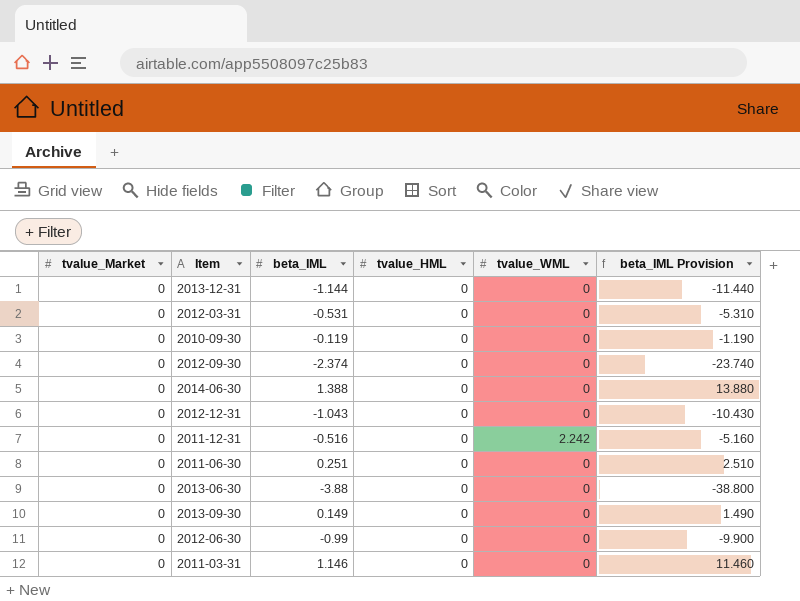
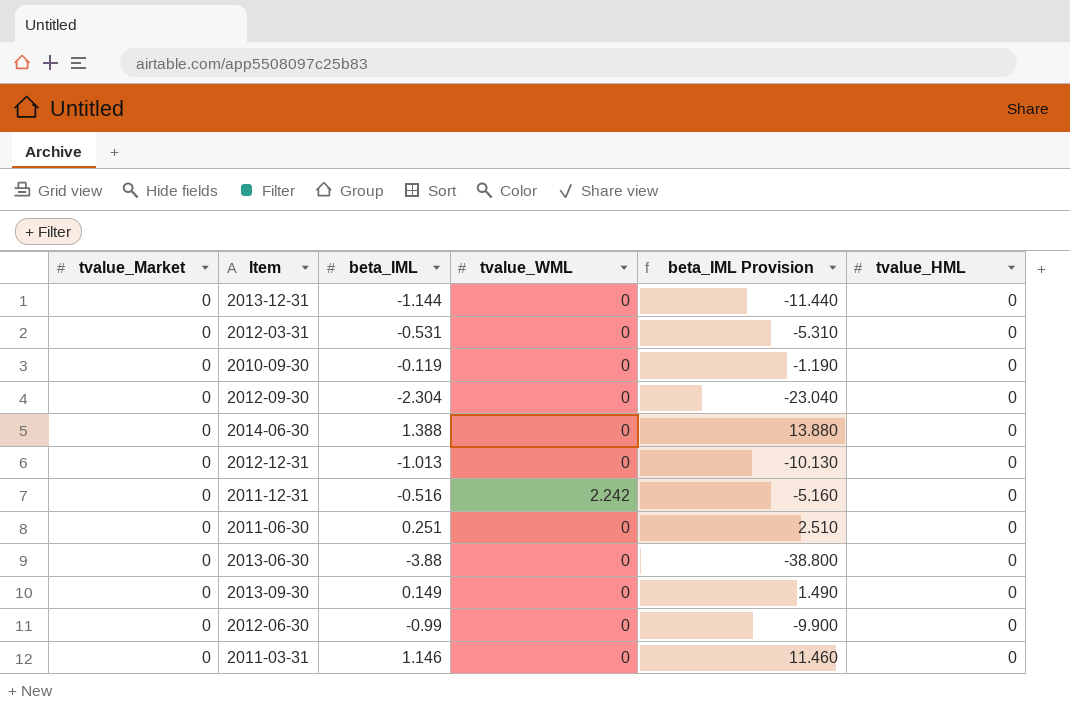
column tvalue_HML | position: 4 -> 6
2012-09-30 | beta_IML: -2.374 -> -2.304
2012-09-30 | beta_IML Provision: -23.740 -> -23.040
2012-12-31 | beta_IML: -1.043 -> -1.013
2012-12-31 | beta_IML Provision: -10.430 -> -10.130

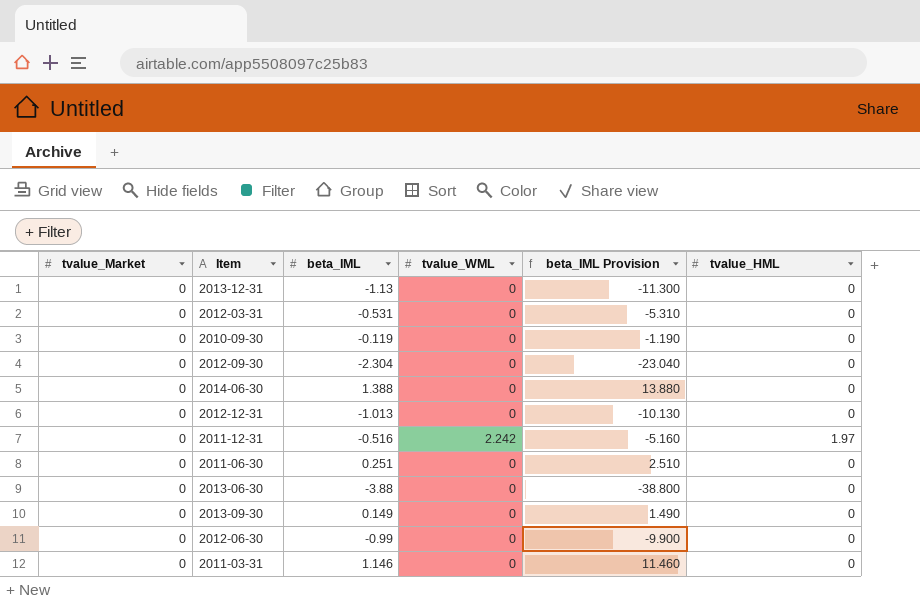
2013-12-31 | beta_IML: -1.144 -> -1.13
2013-12-31 | beta_IML Provision: -11.440 -> -11.300
2011-12-31 | tvalue_HML: 0 -> 1.97

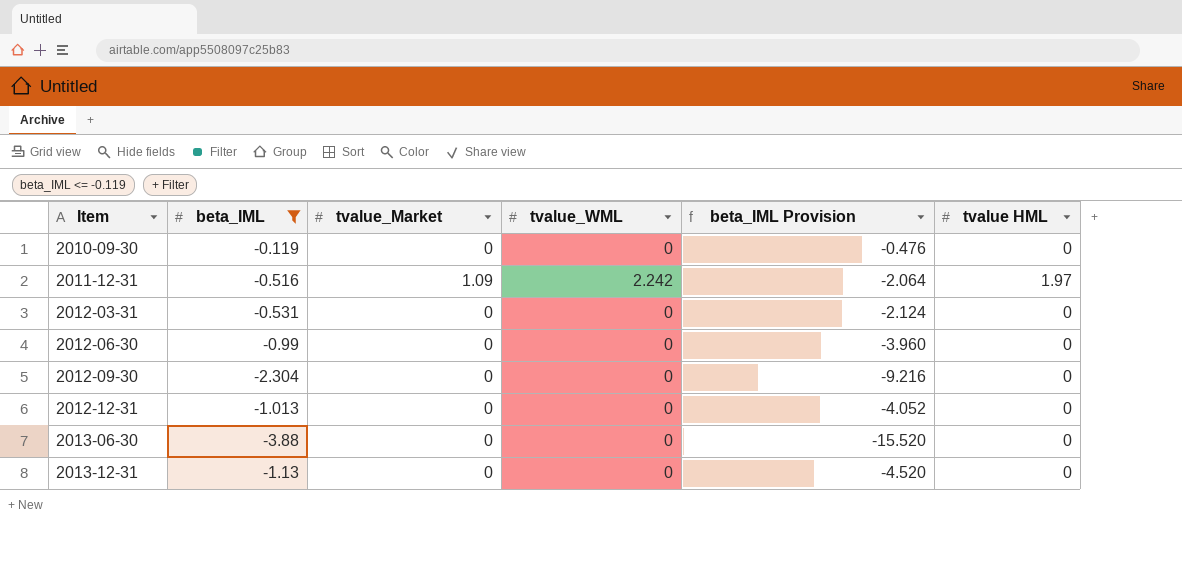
filter: none -> beta_IML <= -0.119
row order: none -> Item ascending
column tvalue_Market | position: 1 -> 3
column beta_IML Provision | formula: [beta_IML] * 10 -> [beta_IML] * 4
column name: tvalue_HML -> tvalue HML
2011-12-31 | tvalue_Market: 0 -> 1.09

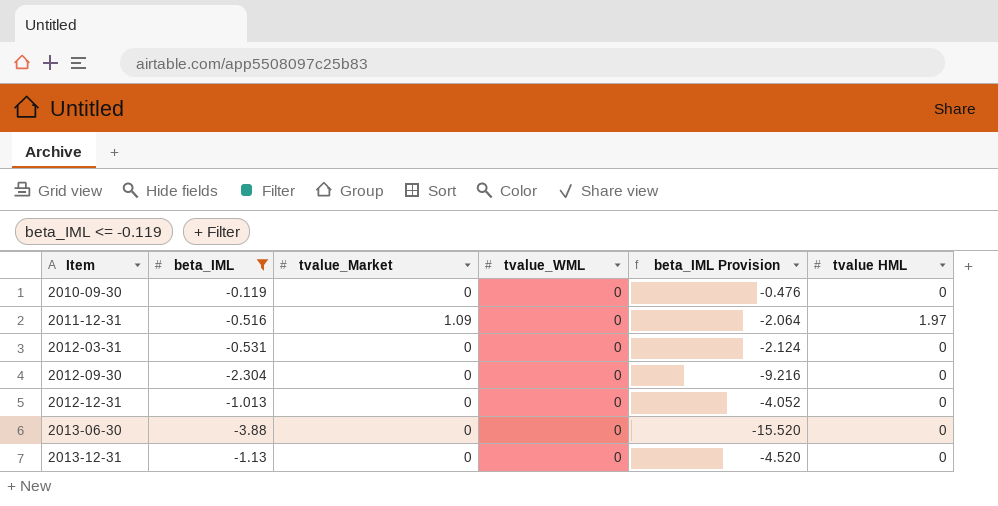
row 2012-06-30: -0.99 | 0 | 0 | -3.960 | 0 -> none
2011-12-31 | tvalue_WML: 2.242 -> 0

